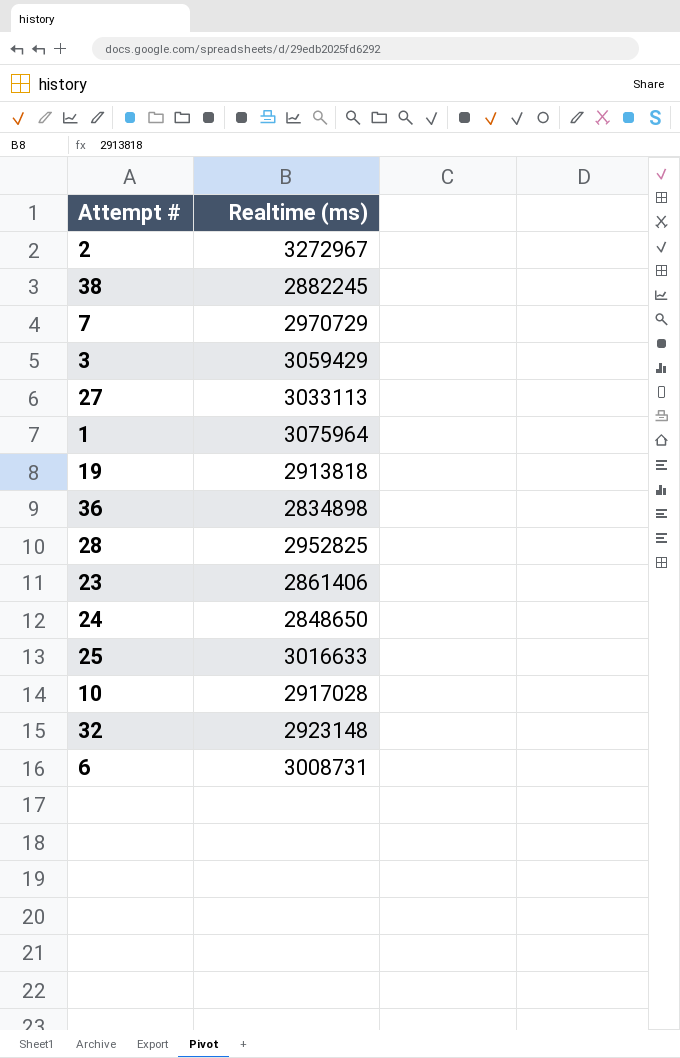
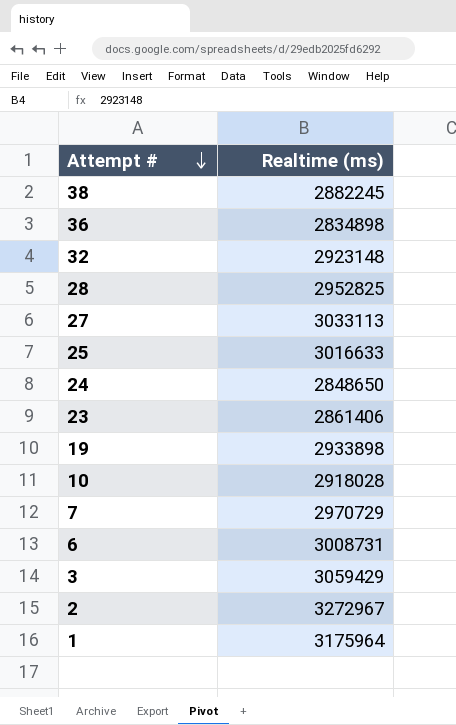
row order: none -> Attempt # descending
19 | Realtime (ms): 2913818 -> 2933898
10 | Realtime (ms): 2917028 -> 2918028
1 | Realtime (ms): 3075964 -> 3175964

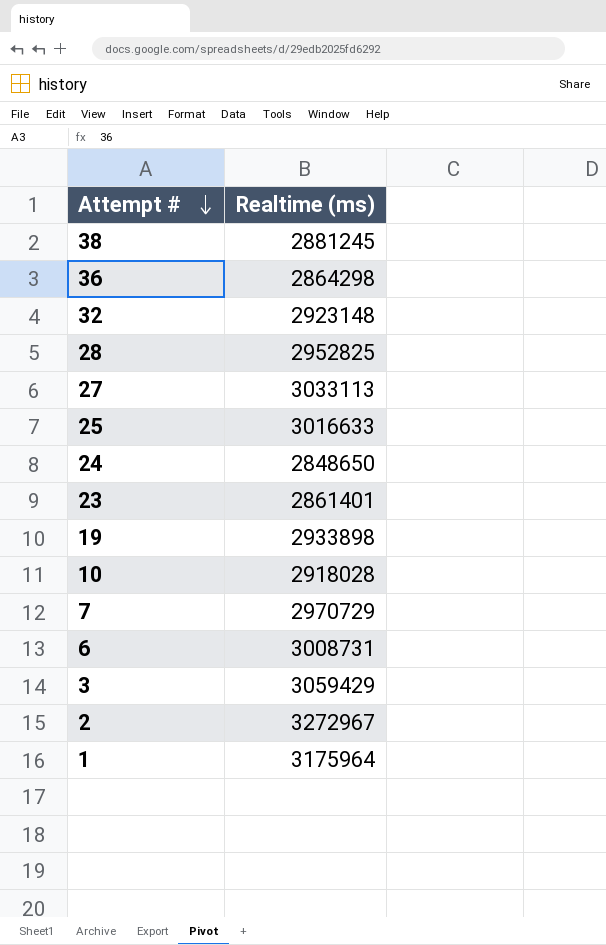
38 | Realtime (ms): 2882245 -> 2881245
36 | Realtime (ms): 2834898 -> 2864298
23 | Realtime (ms): 2861406 -> 2861401

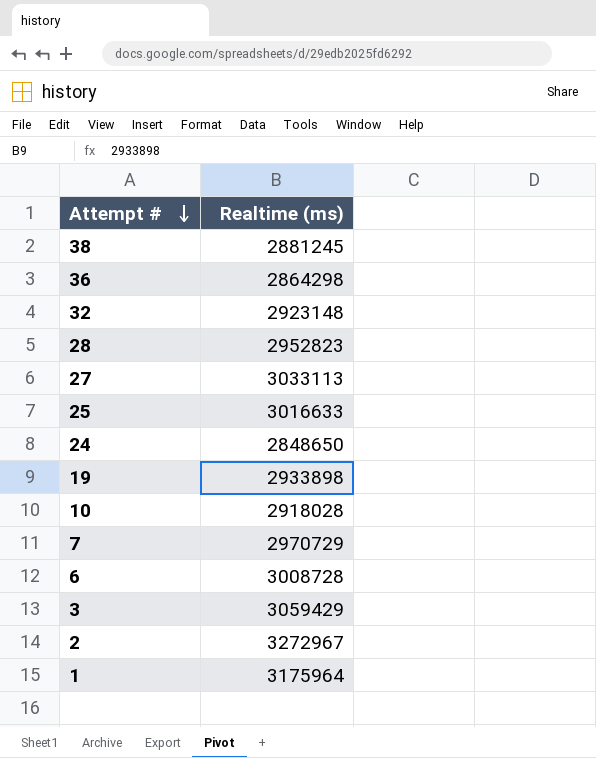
row 23: 2861401 -> none
28 | Realtime (ms): 2952825 -> 2952823
6 | Realtime (ms): 3008731 -> 3008728

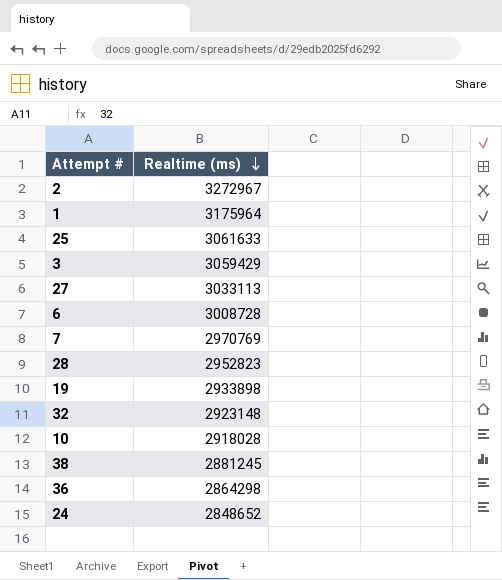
row order: Attempt # descending -> Realtime (ms) descending
25 | Realtime (ms): 3016633 -> 3061633
7 | Realtime (ms): 2970729 -> 2970769
24 | Realtime (ms): 2848650 -> 2848652

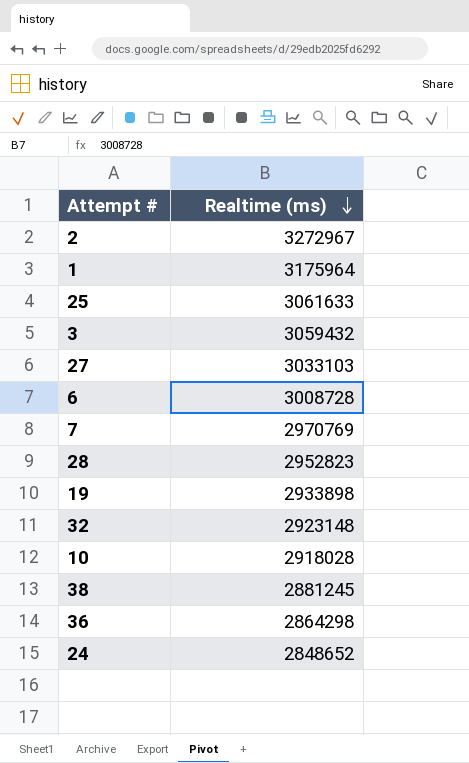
3 | Realtime (ms): 3059429 -> 3059432
27 | Realtime (ms): 3033113 -> 3033103

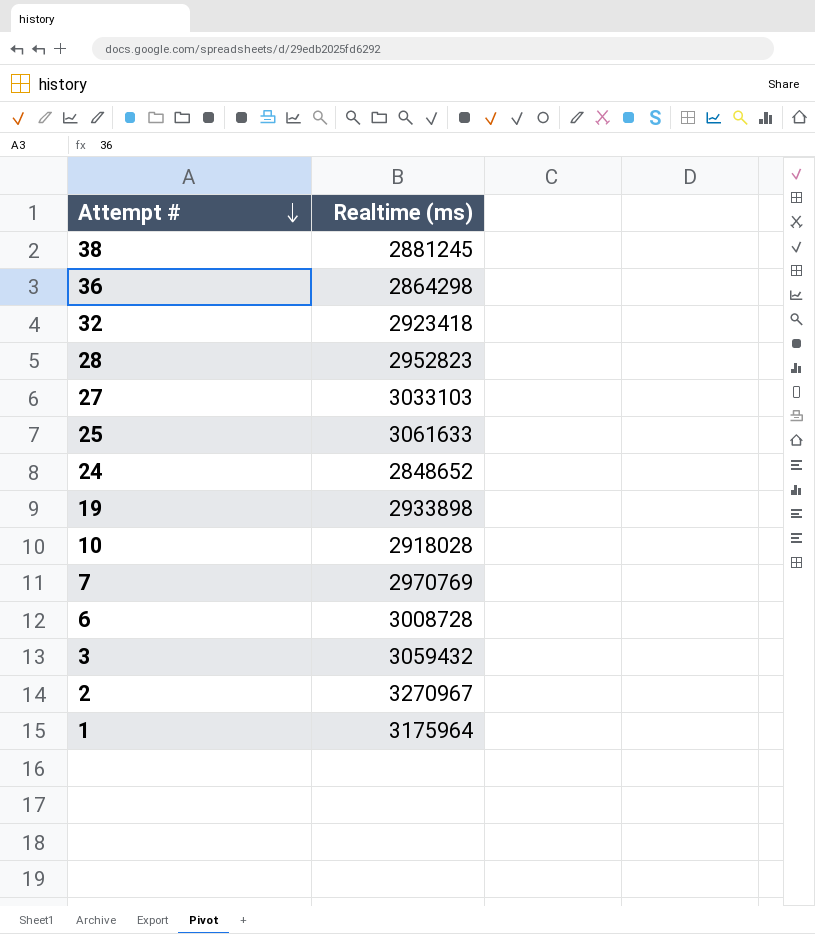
row order: Realtime (ms) descending -> Attempt # descending
32 | Realtime (ms): 2923148 -> 2923418
2 | Realtime (ms): 3272967 -> 3270967

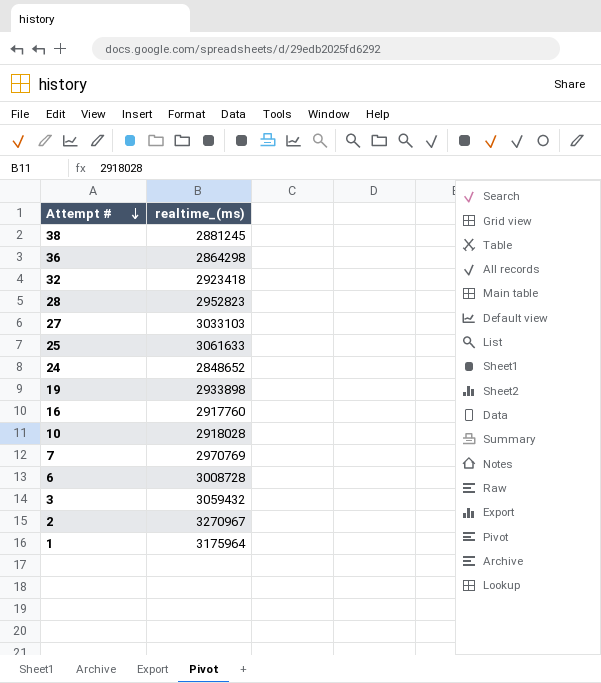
column name: Realtime (ms) -> realtime_(ms)
row 16: none -> 2917760

